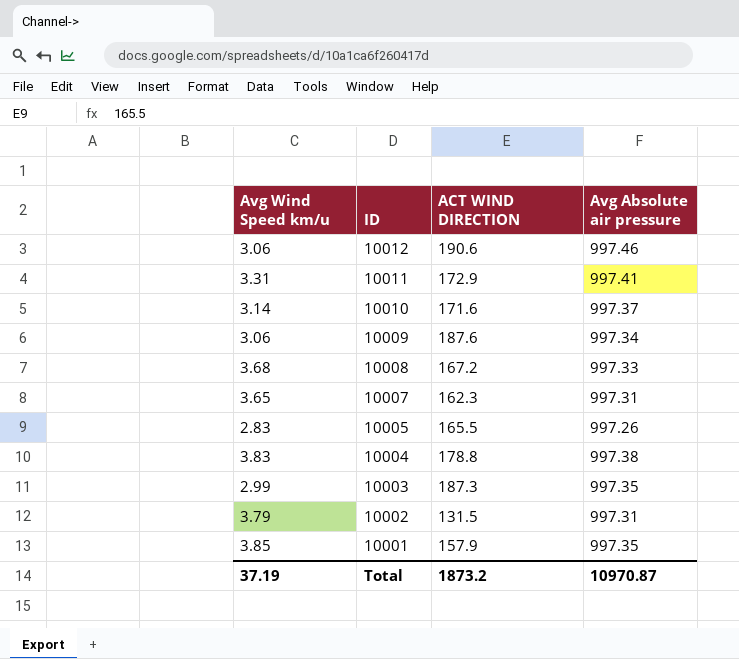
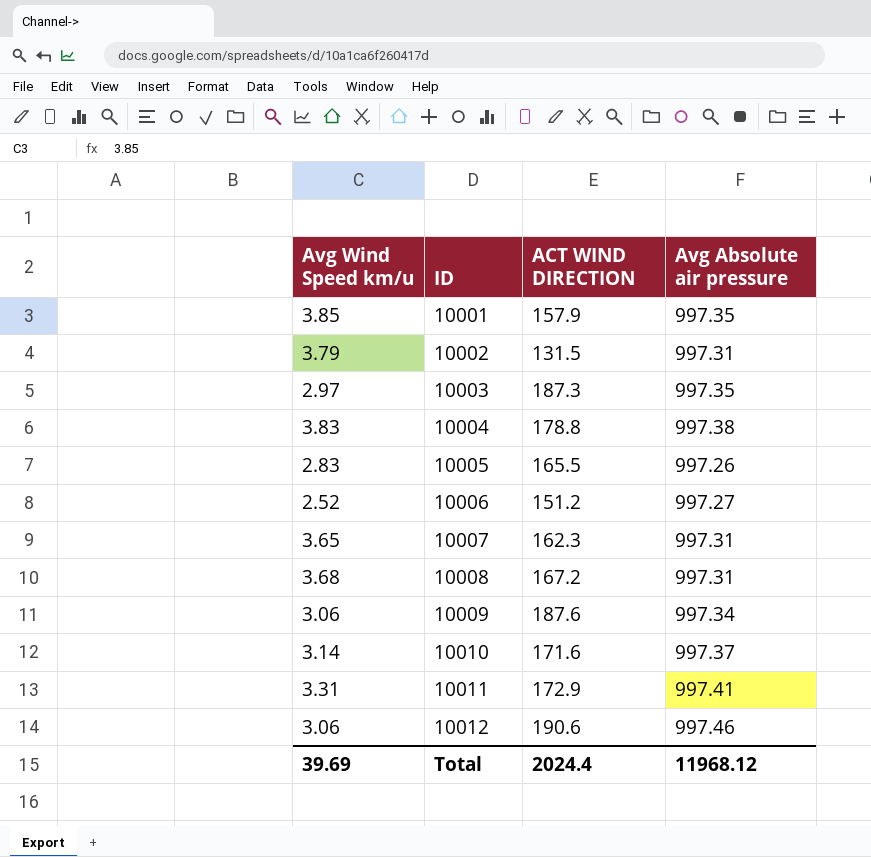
row order: ID descending -> ID ascending
10003 | Avg Wind Speed km/u: 2.99 -> 2.97
row 10006: none -> 2.52 | 151.2 | 997.27
10008 | Avg Absolute air pressure: 997.33 -> 997.31
Total | Avg Wind Speed km/u: 37.19 -> 39.69
Total | ACT WIND DIRECTION: 1873.2 -> 2024.4
Total | Avg Absolute air pressure: 10970.87 -> 11968.12

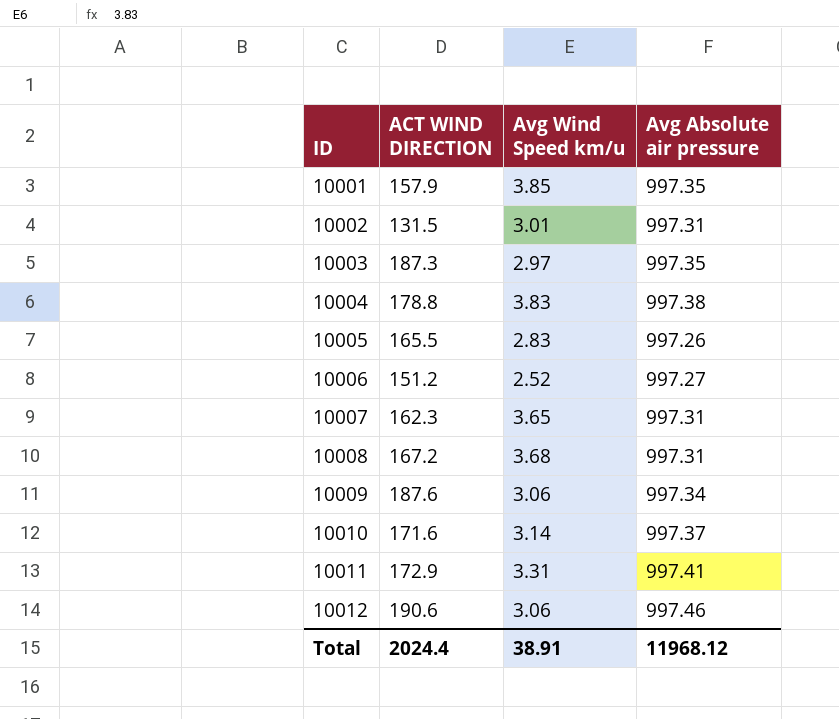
column Avg Wind Speed km/u | position: 1 -> 3
10002 | Avg Wind Speed km/u: 3.79 -> 3.01
Total | Avg Wind Speed km/u: 39.69 -> 38.91

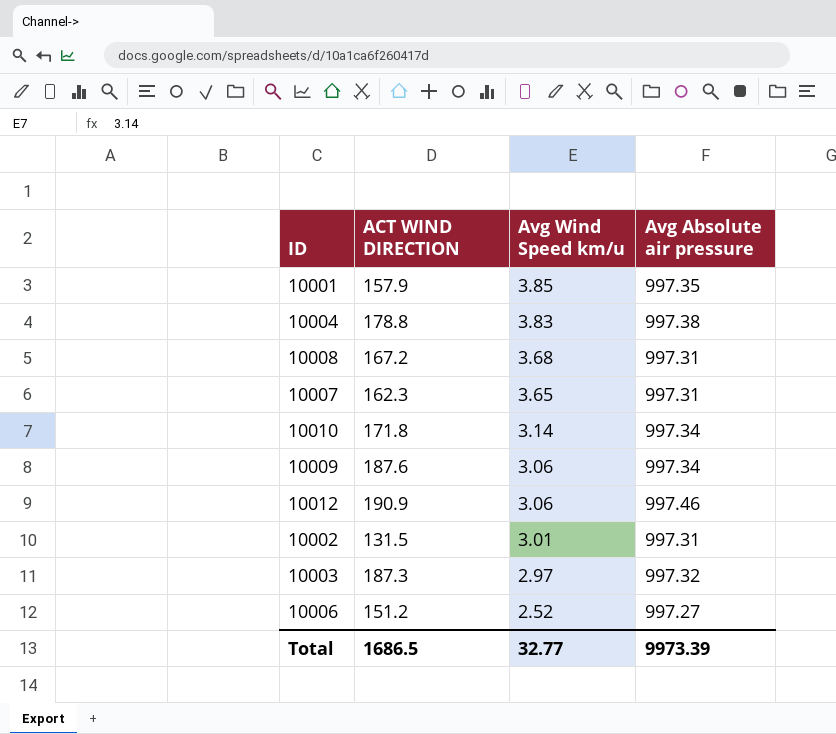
row order: ID ascending -> Avg Wind Speed km/u descending
row 10005: 165.5 | 2.83 | 997.26 -> none
row 10011: 172.9 | 3.31 | 997.41 -> none
10010 | ACT WIND DIRECTION: 171.6 -> 171.8
10010 | Avg Absolute air pressure: 997.37 -> 997.34
10012 | ACT WIND DIRECTION: 190.6 -> 190.9
10003 | Avg Absolute air pressure: 997.35 -> 997.32
Total | ACT WIND DIRECTION: 2024.4 -> 1686.5
Total | Avg Wind Speed km/u: 38.91 -> 32.77
Total | Avg Absolute air pressure: 11968.12 -> 9973.39

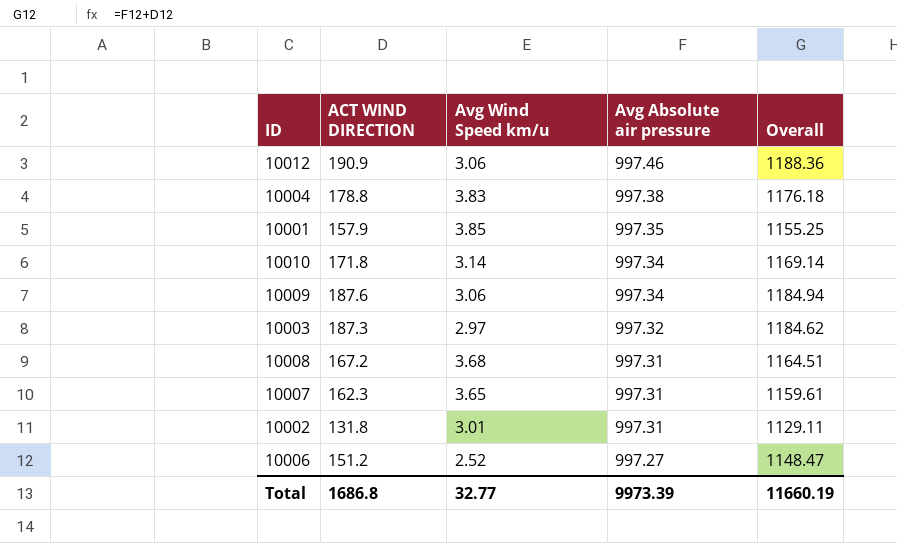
row order: Avg Wind Speed km/u descending -> Avg Absolute air pressure descending
column Overall | formula: none -> [ACT WIND DIRECTION] + [Avg Absolute air pressure]
10002 | ACT WIND DIRECTION: 131.5 -> 131.8
Total | ACT WIND DIRECTION: 1686.5 -> 1686.8

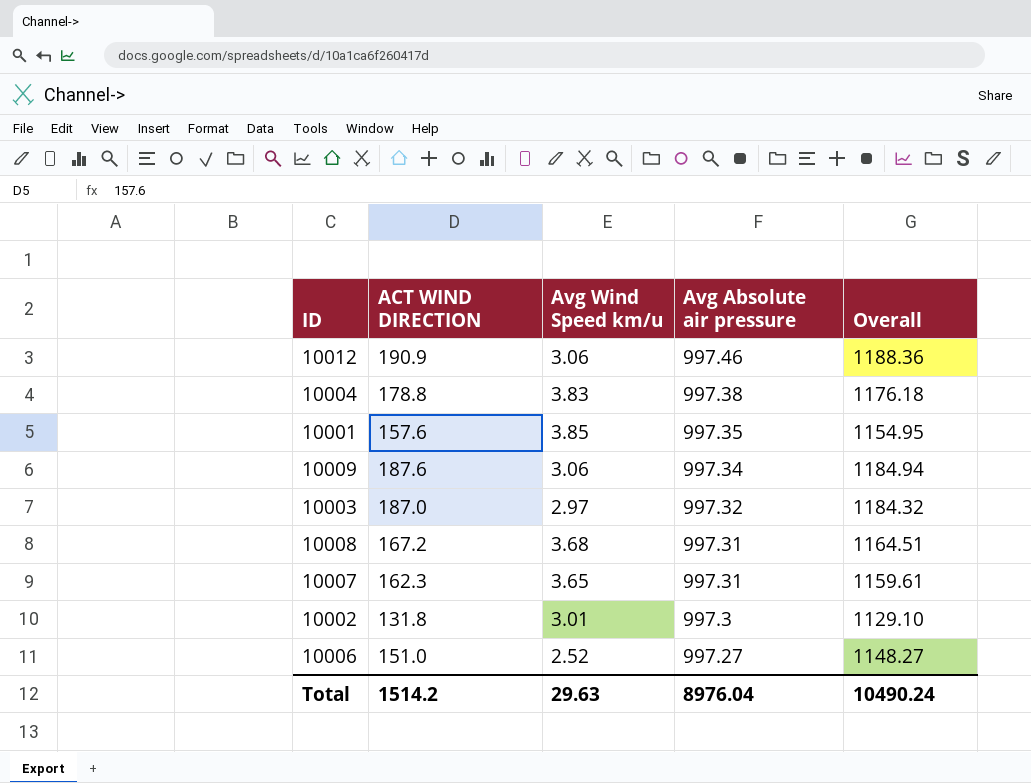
row 10010: 171.8 | 3.14 | 997.34 | 1169.14 -> none
10001 | ACT WIND DIRECTION: 157.9 -> 157.6
10001 | Overall: 1155.25 -> 1154.95
10003 | ACT WIND DIRECTION: 187.3 -> 187.0
10003 | Overall: 1184.62 -> 1184.32
10002 | Avg Absolute air pressure: 997.31 -> 997.3
10002 | Overall: 1129.11 -> 1129.10
10006 | ACT WIND DIRECTION: 151.2 -> 151.0
10006 | Overall: 1148.47 -> 1148.27
Total | ACT WIND DIRECTION: 1686.8 -> 1514.2
Total | Avg Wind Speed km/u: 32.77 -> 29.63
Total | Avg Absolute air pressure: 9973.39 -> 8976.04
Total | Overall: 11660.19 -> 10490.24

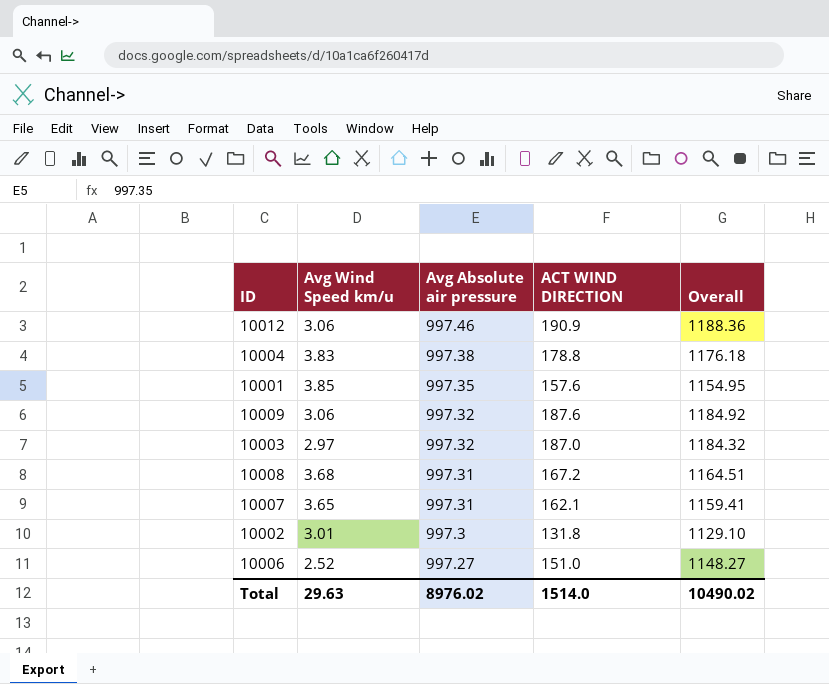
column ACT WIND DIRECTION | position: 2 -> 4
10009 | Avg Absolute air pressure: 997.34 -> 997.32
10009 | Overall: 1184.94 -> 1184.92
10007 | ACT WIND DIRECTION: 162.3 -> 162.1
10007 | Overall: 1159.61 -> 1159.41
Total | Avg Absolute air pressure: 8976.04 -> 8976.02
Total | ACT WIND DIRECTION: 1514.2 -> 1514.0
Total | Overall: 10490.24 -> 10490.02

